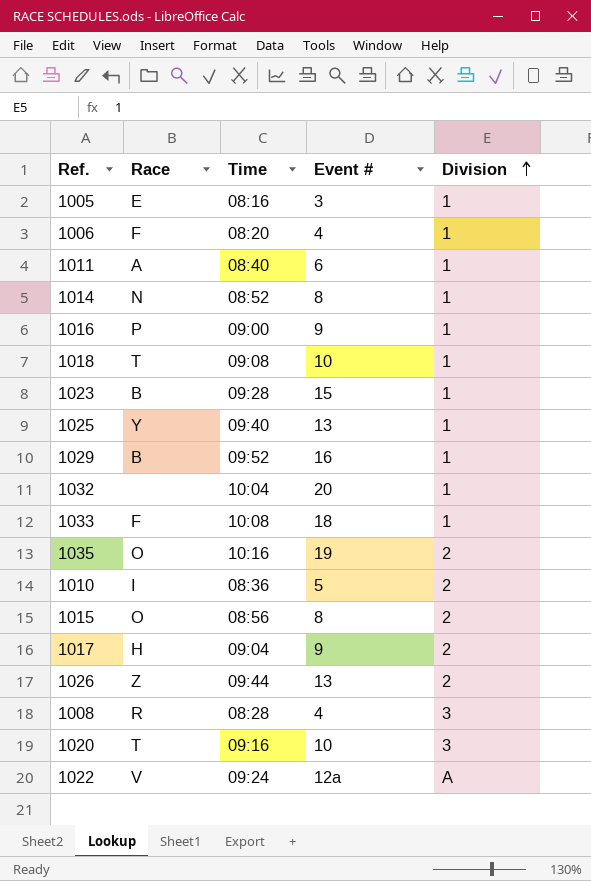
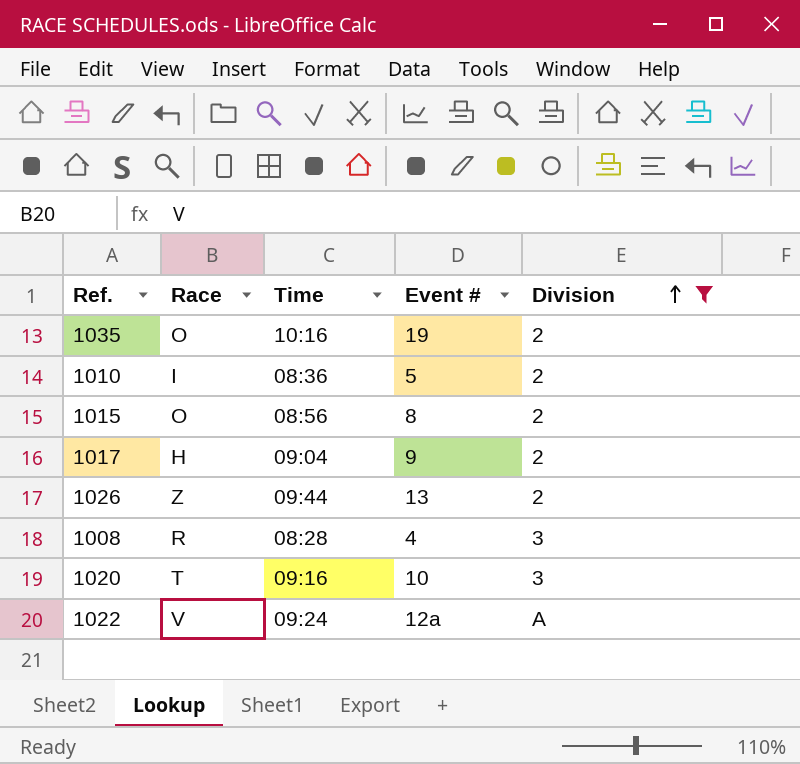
filter: none -> Division != 1

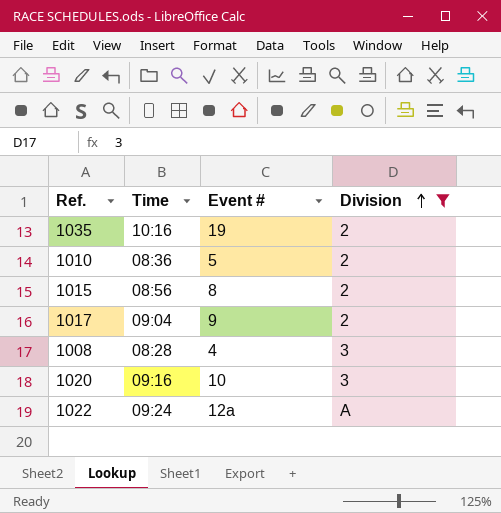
column Race | position: 2 -> none
row 1026: Z | 09:44 | 13 | 2 -> none

